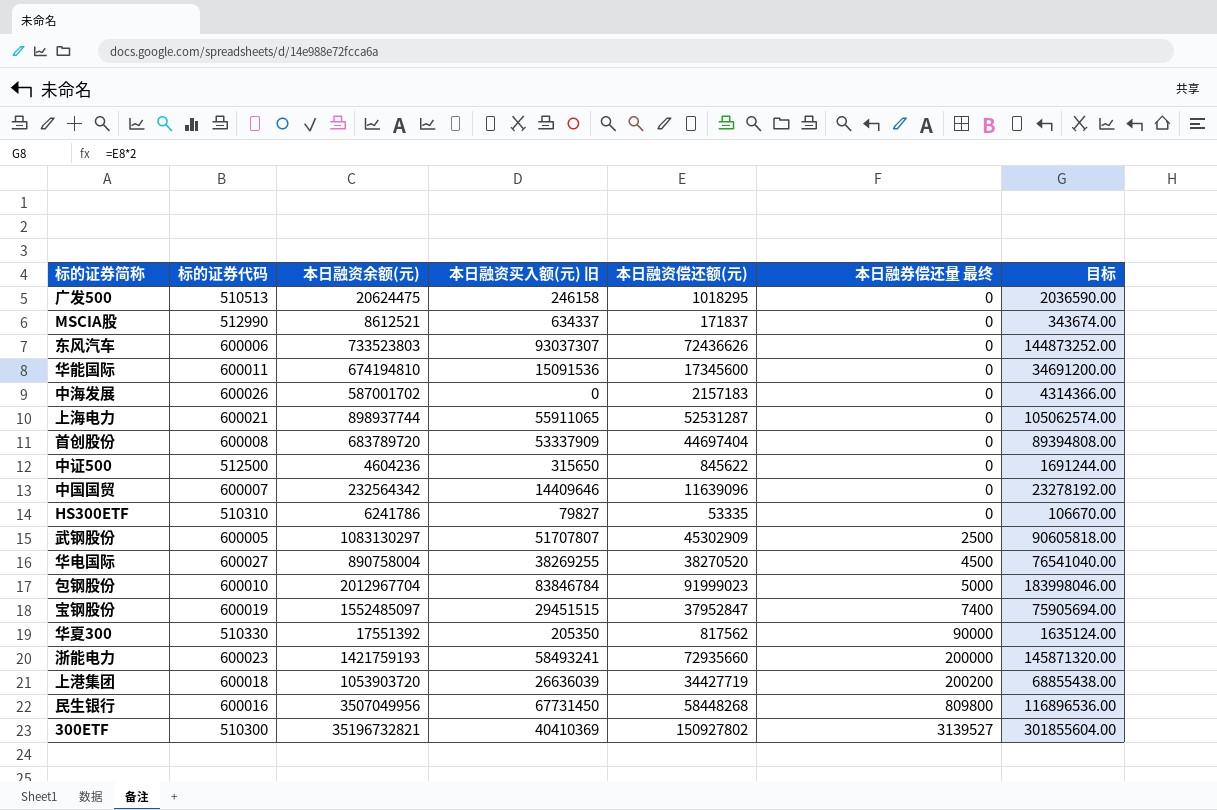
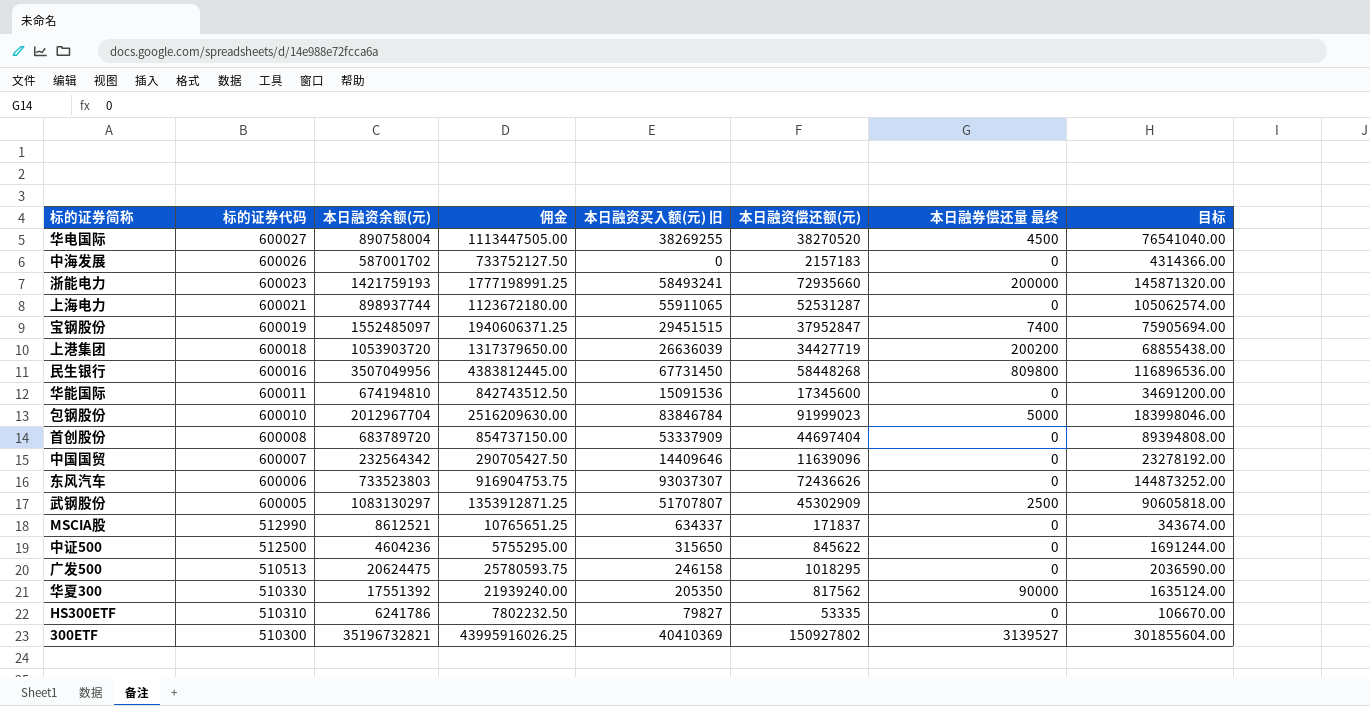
row order: 本日融券偿还量 最终 ascending -> 标的证券代码 descending
column 佣金 | formula: none -> [本日融资余额(元)] * 1.25

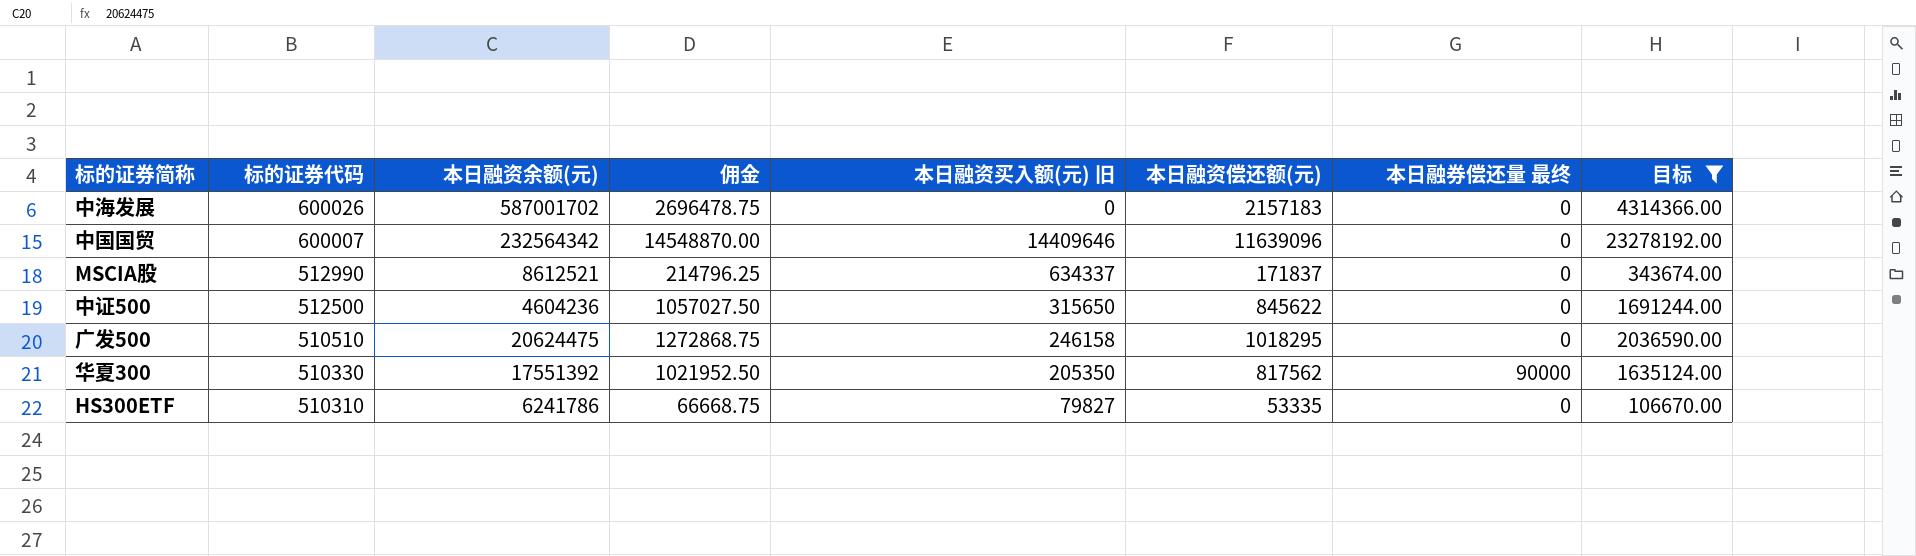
filter: none -> 目标 <= 23278192.00
column 佣金 | formula: [本日融资余额(元)] * 1.25 -> [本日融资偿还额(元)] * 1.25
广发500 | 标的证券代码: 510513 -> 510510

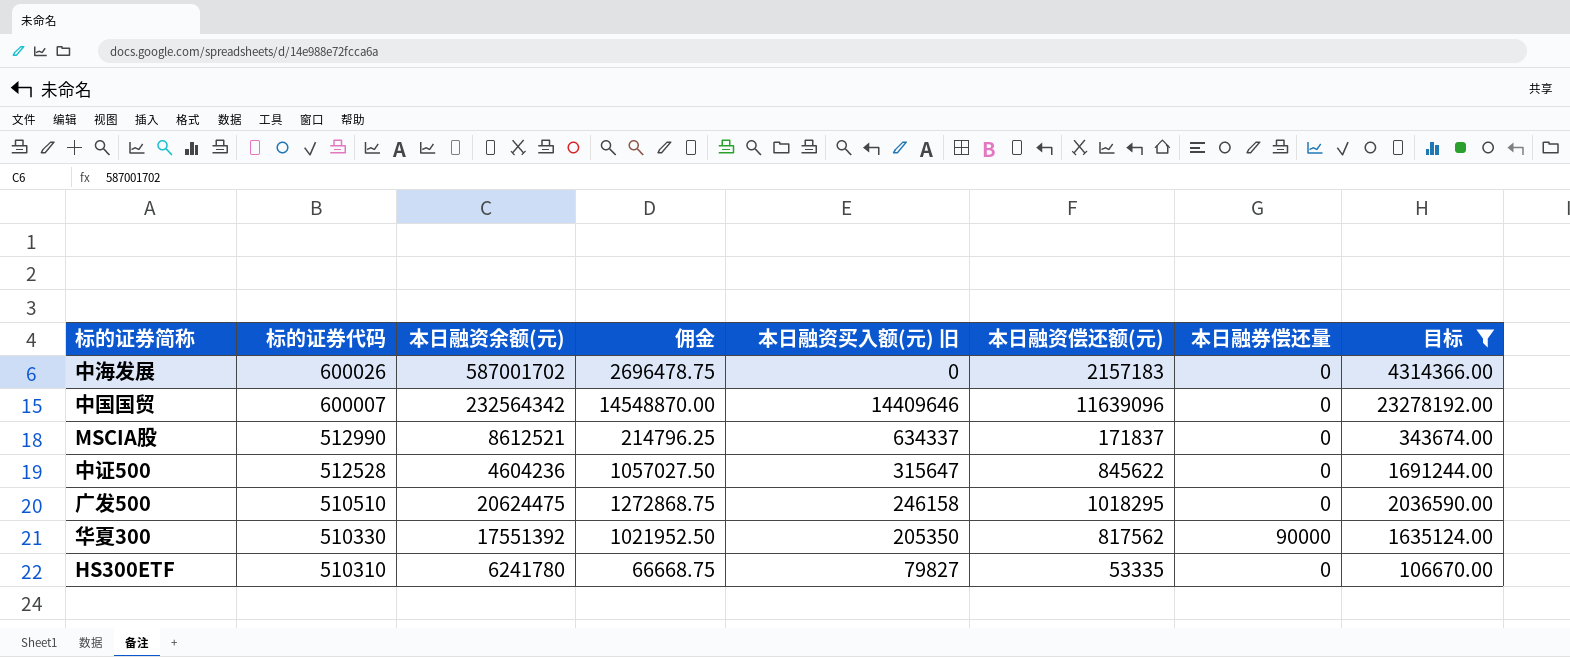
column name: 本日融券偿还量 最终 -> 本日融券偿还量
中证500 | 标的证券代码: 512500 -> 512528
中证500 | 本日融资买入额(元) 旧: 315650 -> 315647
HS300ETF | 本日融资余额(元): 6241786 -> 6241780

